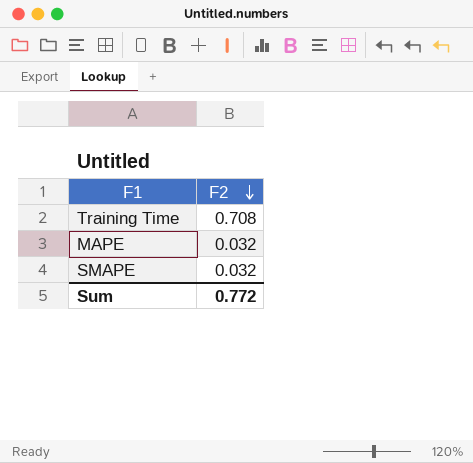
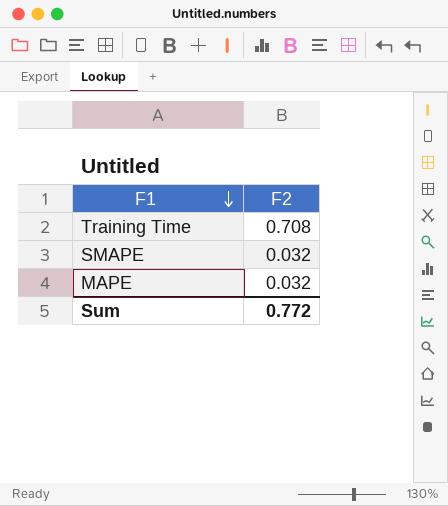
row order: F2 descending -> F1 descending

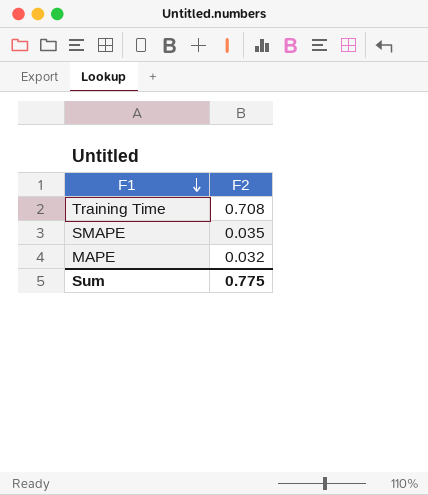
SMAPE | F2: 0.032 -> 0.035
Sum | F2: 0.772 -> 0.775

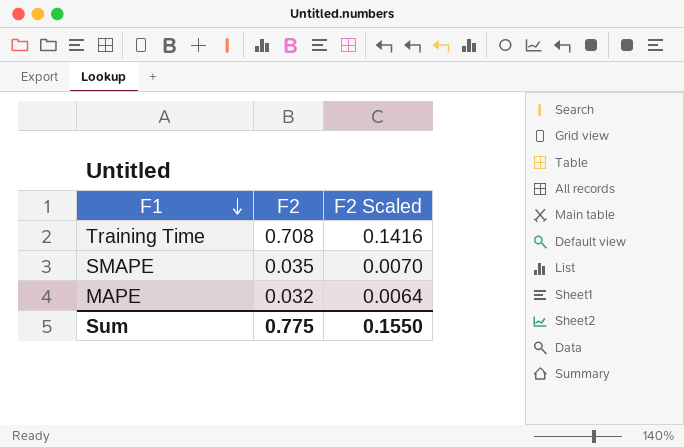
column F2 Scaled | formula: none -> [F2] * 0.2

